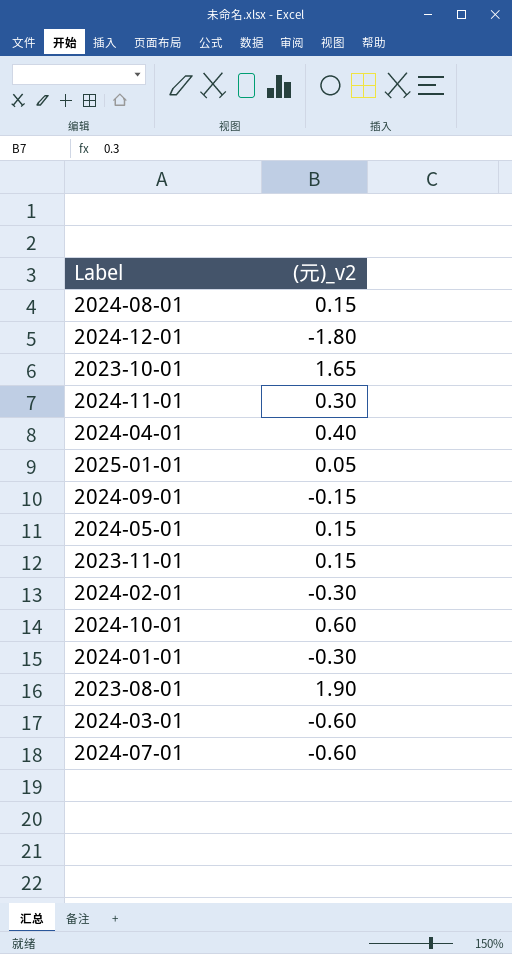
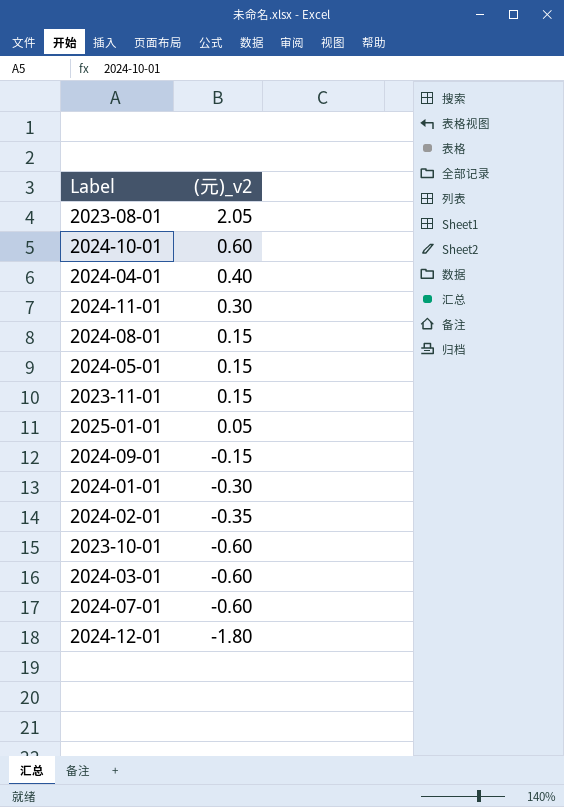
row order: none -> (元)_v2 descending
2023-08-01 | (元)_v2: 1.90 -> 2.05
2024-02-01 | (元)_v2: -0.30 -> -0.35
2023-10-01 | (元)_v2: 1.65 -> -0.60

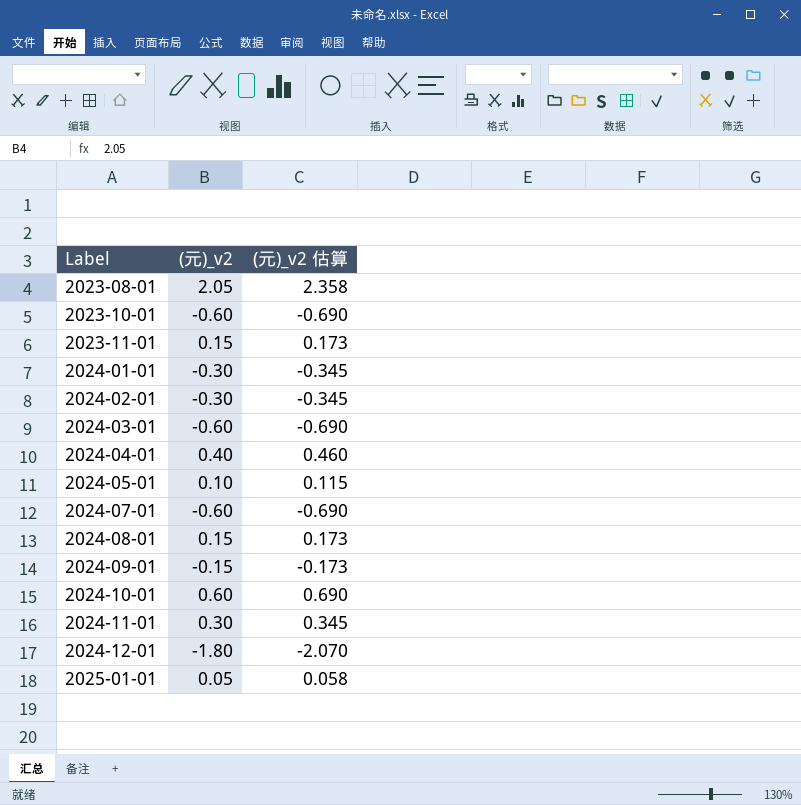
row order: (元)_v2 descending -> Label ascending
column (元)_v2 估算 | formula: none -> [(元)_v2] * 1.15
2024-02-01 | (元)_v2: -0.35 -> -0.30
2024-05-01 | (元)_v2: 0.15 -> 0.10

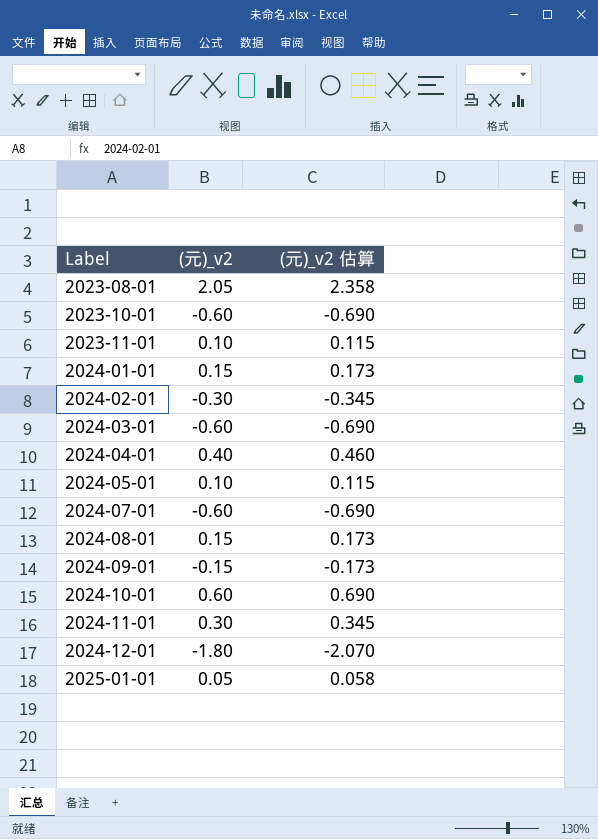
2023-11-01 | (元)_v2: 0.15 -> 0.10
2023-11-01 | (元)_v2 估算: 0.173 -> 0.115
2024-01-01 | (元)_v2: -0.30 -> 0.15
2024-01-01 | (元)_v2 估算: -0.345 -> 0.173

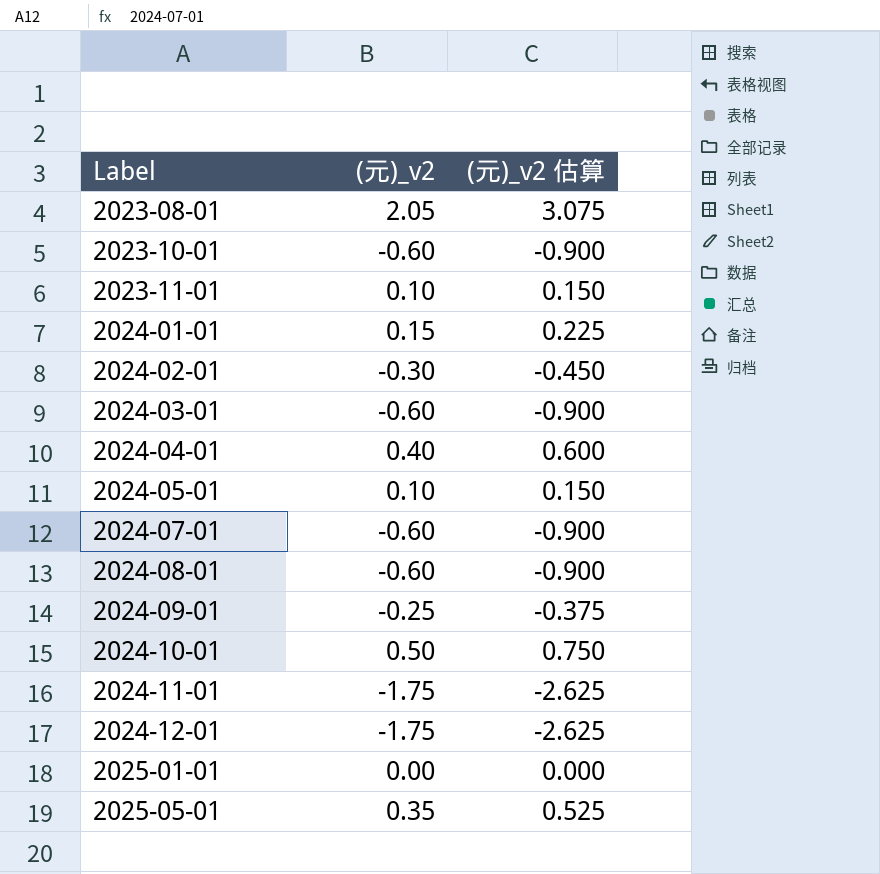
column (元)_v2 估算 | formula: [(元)_v2] * 1.15 -> [(元)_v2] * 1.5
2024-08-01 | (元)_v2: 0.15 -> -0.60
2024-09-01 | (元)_v2: -0.15 -> -0.25
2024-10-01 | (元)_v2: 0.60 -> 0.50
2024-11-01 | (元)_v2: 0.30 -> -1.75
2024-12-01 | (元)_v2: -1.80 -> -1.75
2025-01-01 | (元)_v2: 0.05 -> 0.00
row 2025-05-01: none -> 0.35 | 0.525

